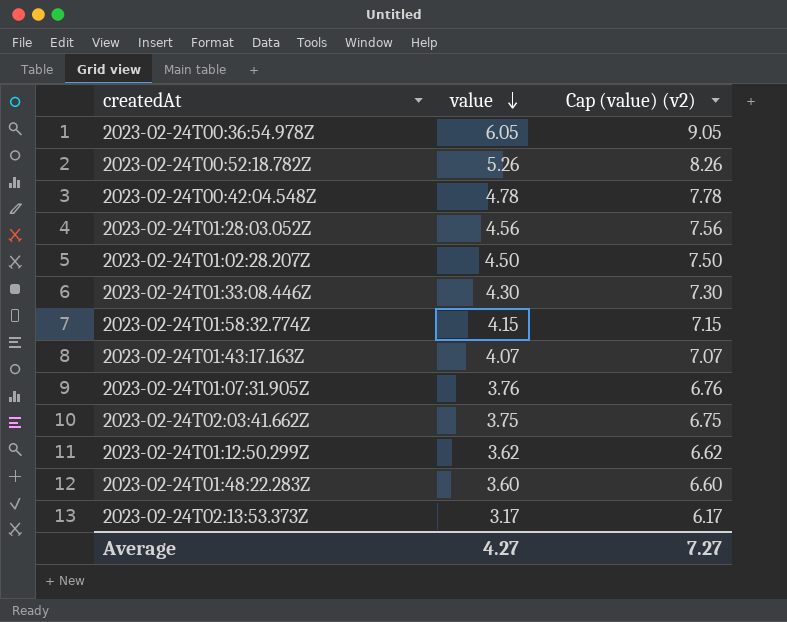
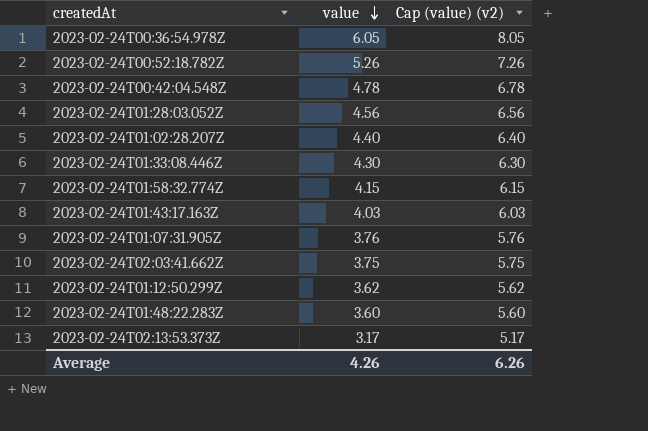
column Cap (value) (v2) | formula: [value] + 3 -> [value] + 2
2023-02-24T01:02:28.207Z | value: 4.50 -> 4.40
2023-02-24T01:43:17.163Z | value: 4.07 -> 4.03
Average | value: 4.27 -> 4.26
Average | Cap (value) (v2): 7.27 -> 6.26

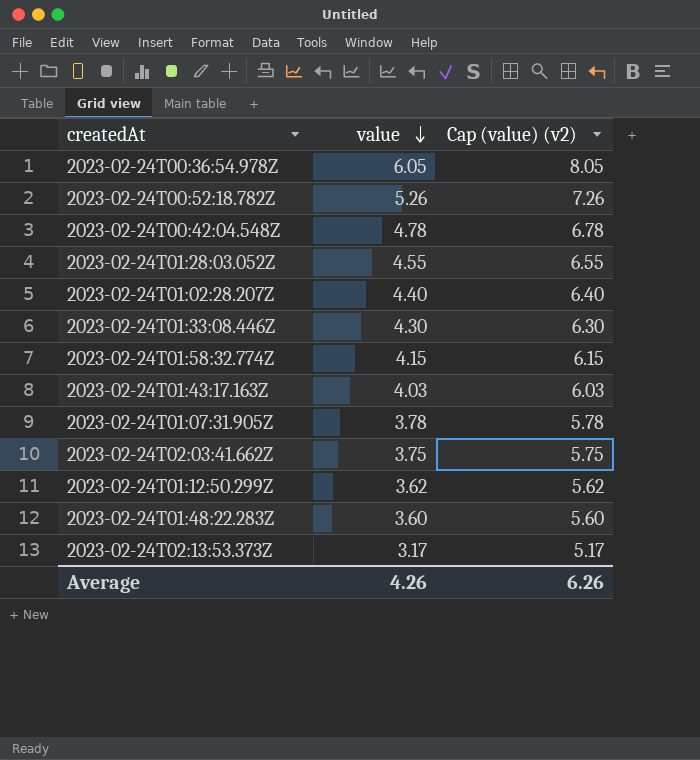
2023-02-24T01:28:03.052Z | value: 4.56 -> 4.55
2023-02-24T01:28:03.052Z | Cap (value) (v2): 6.56 -> 6.55
2023-02-24T01:07:31.905Z | value: 3.76 -> 3.78
2023-02-24T01:07:31.905Z | Cap (value) (v2): 5.76 -> 5.78

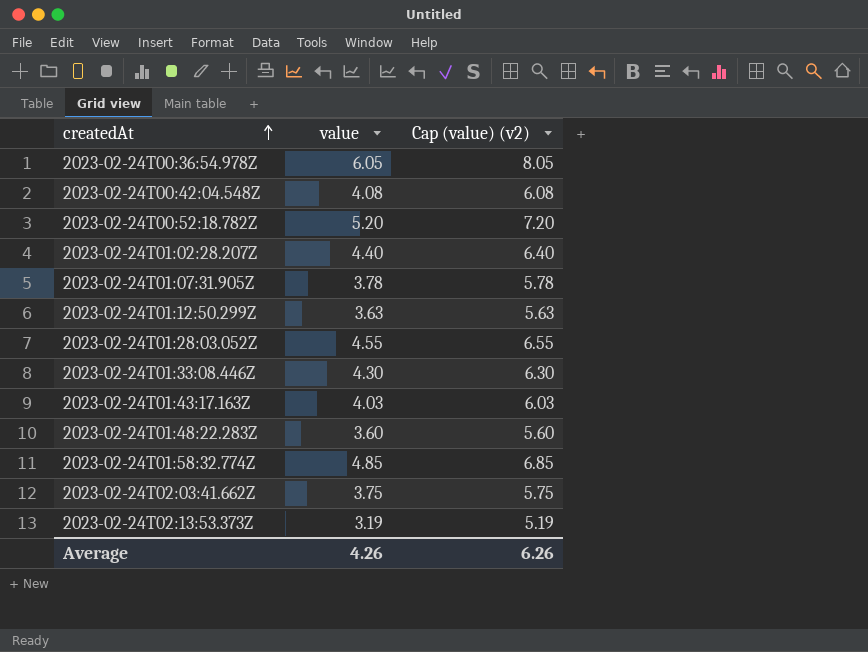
row order: value descending -> createdAt ascending
2023-02-24T00:42:04.548Z | value: 4.78 -> 4.08
2023-02-24T00:42:04.548Z | Cap (value) (v2): 6.78 -> 6.08
2023-02-24T00:52:18.782Z | value: 5.26 -> 5.20
2023-02-24T00:52:18.782Z | Cap (value) (v2): 7.26 -> 7.20
2023-02-24T01:12:50.299Z | value: 3.62 -> 3.63
2023-02-24T01:12:50.299Z | Cap (value) (v2): 5.62 -> 5.63
2023-02-24T01:58:32.774Z | value: 4.15 -> 4.85
2023-02-24T01:58:32.774Z | Cap (value) (v2): 6.15 -> 6.85
2023-02-24T02:13:53.373Z | value: 3.17 -> 3.19
2023-02-24T02:13:53.373Z | Cap (value) (v2): 5.17 -> 5.19

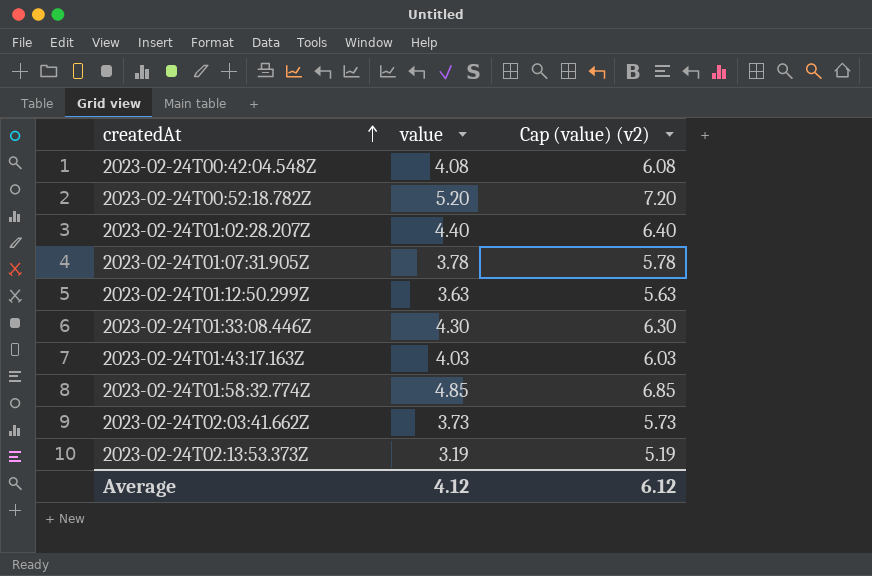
row 2023-02-24T00:36:54.978Z: 6.05 | 8.05 -> none
row 2023-02-24T01:28:03.052Z: 4.55 | 6.55 -> none
row 2023-02-24T01:48:22.283Z: 3.60 | 5.60 -> none
2023-02-24T02:03:41.662Z | value: 3.75 -> 3.73
2023-02-24T02:03:41.662Z | Cap (value) (v2): 5.75 -> 5.73
Average | value: 4.26 -> 4.12
Average | Cap (value) (v2): 6.26 -> 6.12

